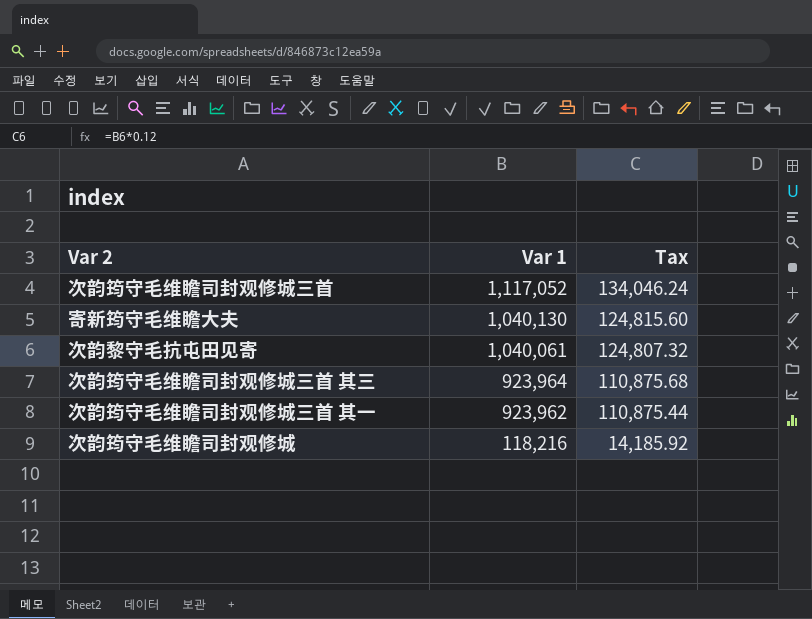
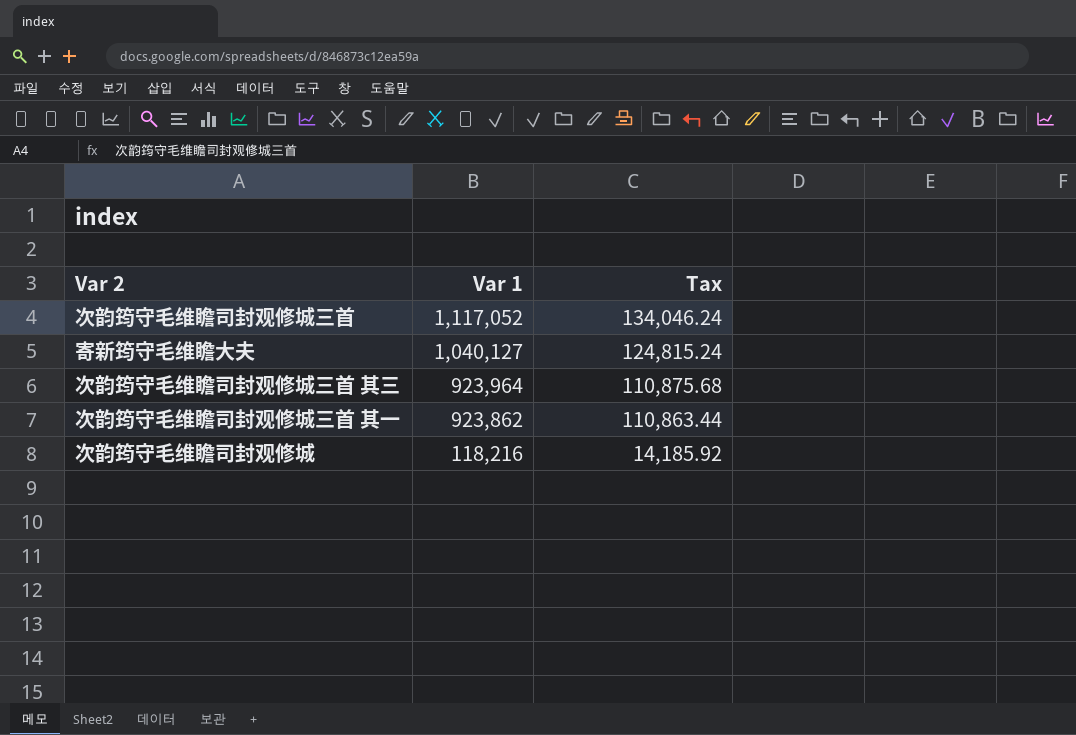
row 次韵黎守毛抗屯田见寄: 1,040,061 | 124,807.32 -> none
寄新筠守毛维瞻大夫 | Var 1: 1,040,130 -> 1,040,127
寄新筠守毛维瞻大夫 | Tax: 124,815.60 -> 124,815.24
次韵筠守毛维瞻司封观修城三首 其一 | Var 1: 923,962 -> 923,862
次韵筠守毛维瞻司封观修城三首 其一 | Tax: 110,875.44 -> 110,863.44

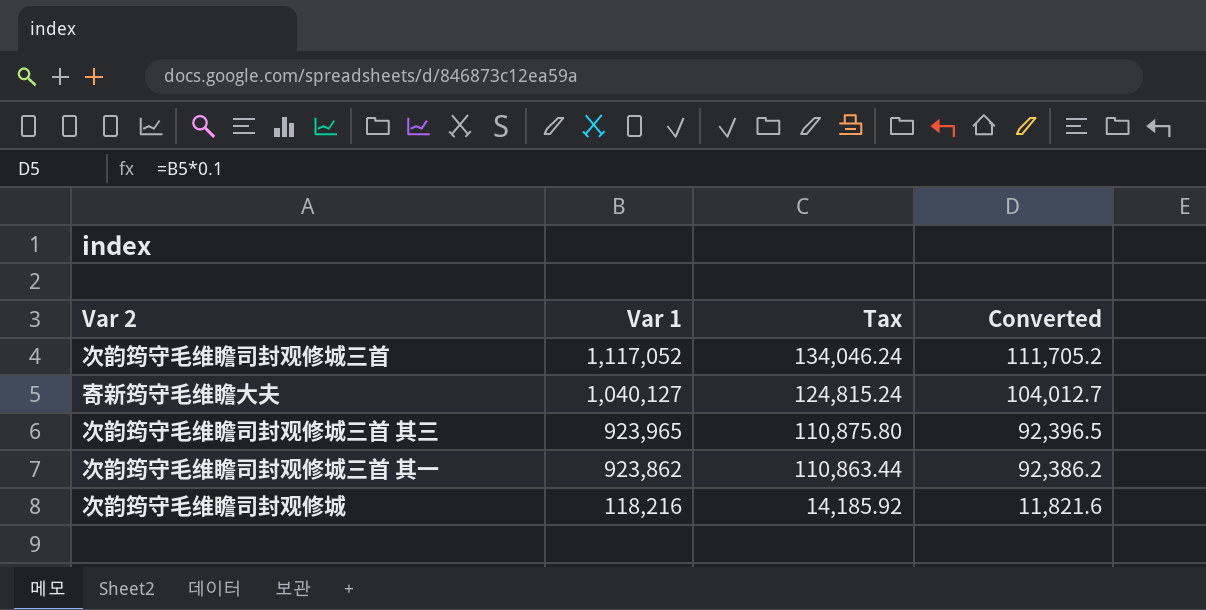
column Converted | formula: none -> [Var 1] * 0.1
次韵筠守毛维瞻司封观修城三首 其三 | Var 1: 923,964 -> 923,965
次韵筠守毛维瞻司封观修城三首 其三 | Tax: 110,875.68 -> 110,875.80

